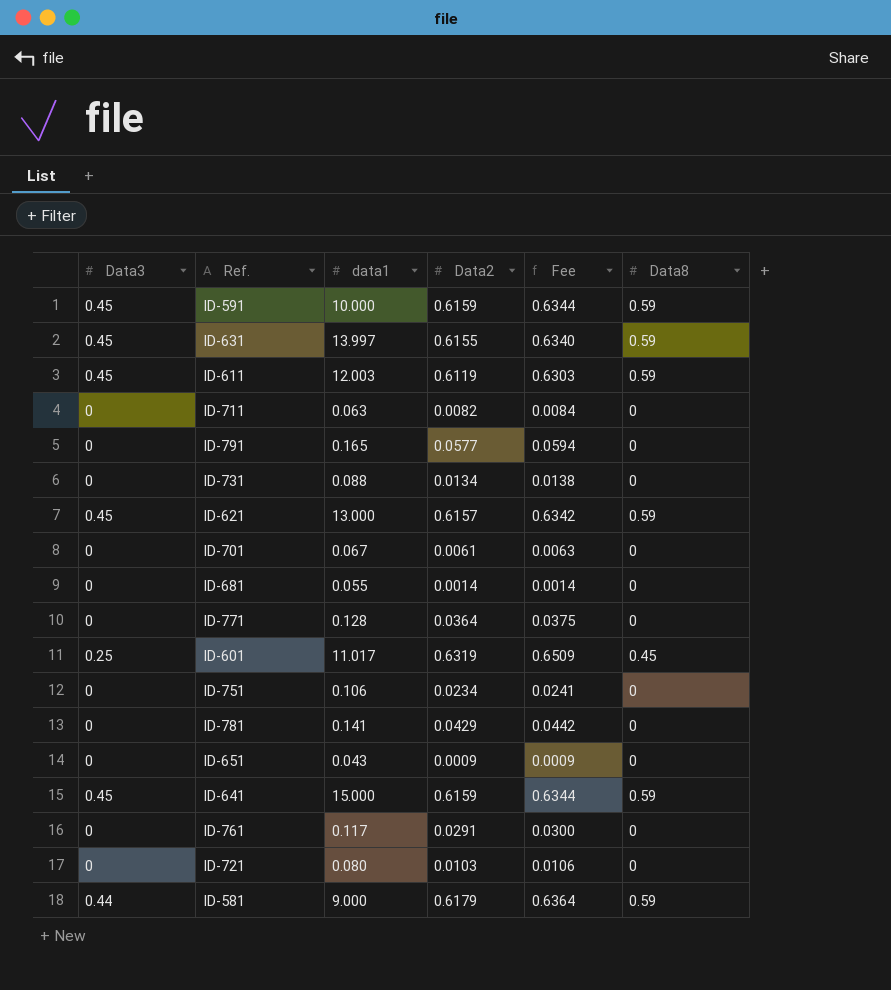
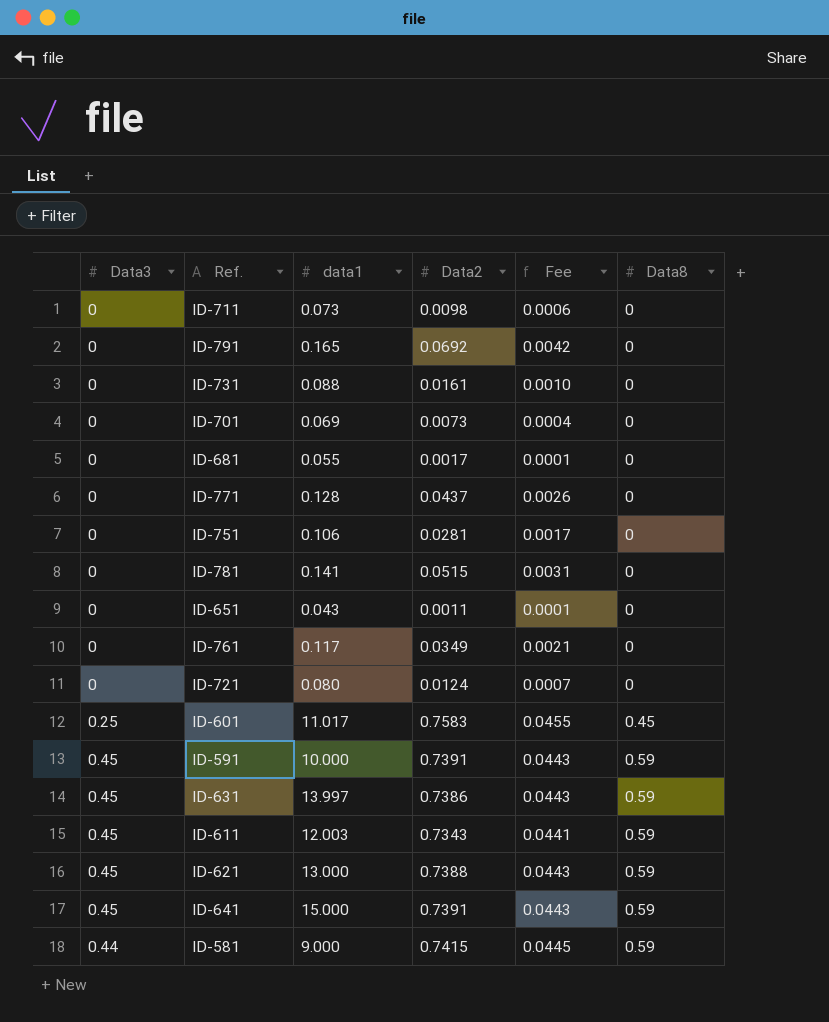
row order: none -> Data8 ascending
column Fee | formula: [Data2] * 1.03 -> [Data2] * 0.06
ID-711 | data1: 0.063 -> 0.073
ID-711 | Data2: 0.0082 -> 0.0098
ID-791 | Data2: 0.0577 -> 0.0692
ID-731 | Data2: 0.0134 -> 0.0161
ID-701 | data1: 0.067 -> 0.069
ID-701 | Data2: 0.0061 -> 0.0073
ID-681 | Data2: 0.0014 -> 0.0017
ID-771 | Data2: 0.0364 -> 0.0437
ID-751 | Data2: 0.0234 -> 0.0281
ID-781 | Data2: 0.0429 -> 0.0515
ID-651 | Data2: 0.0009 -> 0.0011
ID-761 | Data2: 0.0291 -> 0.0349
ID-721 | Data2: 0.0103 -> 0.0124
ID-601 | Data2: 0.6319 -> 0.7583
ID-591 | Data2: 0.6159 -> 0.7391
ID-631 | Data2: 0.6155 -> 0.7386
ID-611 | Data2: 0.6119 -> 0.7343
ID-621 | Data2: 0.6157 -> 0.7388
ID-641 | Data2: 0.6159 -> 0.7391
ID-581 | Data2: 0.6179 -> 0.7415

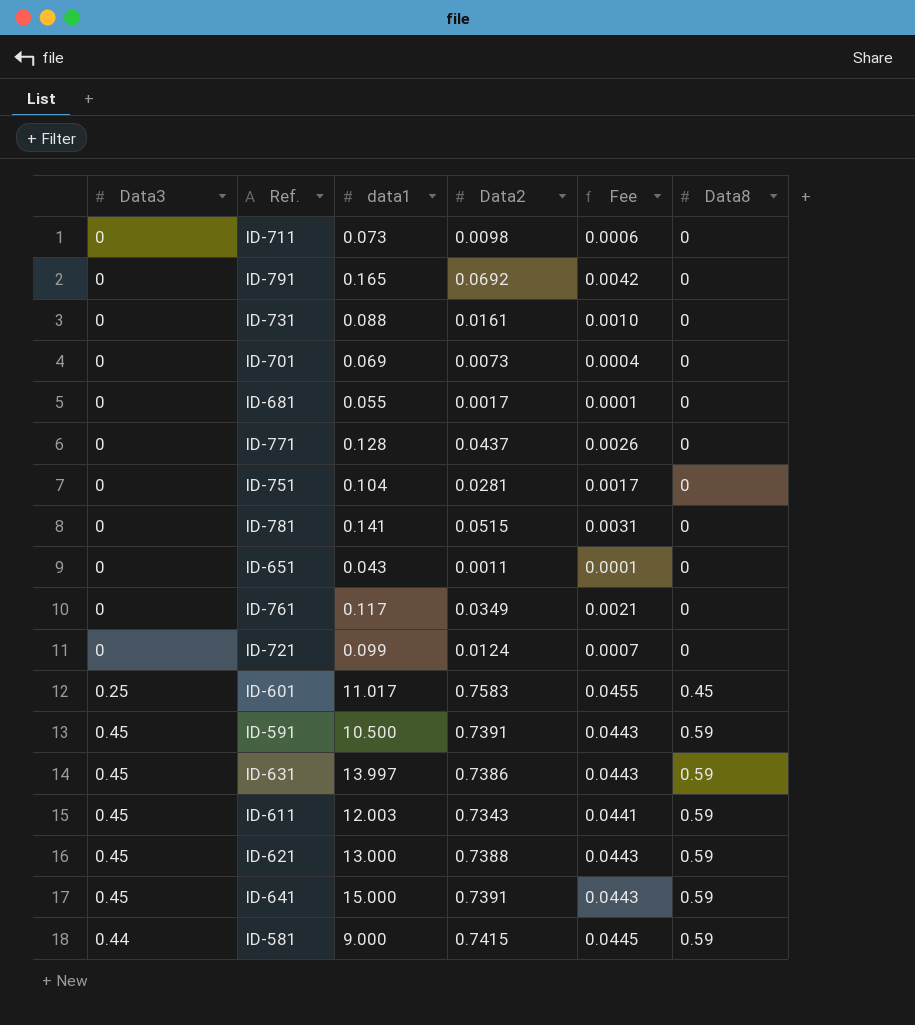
ID-751 | data1: 0.106 -> 0.104
ID-721 | data1: 0.080 -> 0.099
ID-591 | data1: 10.000 -> 10.500

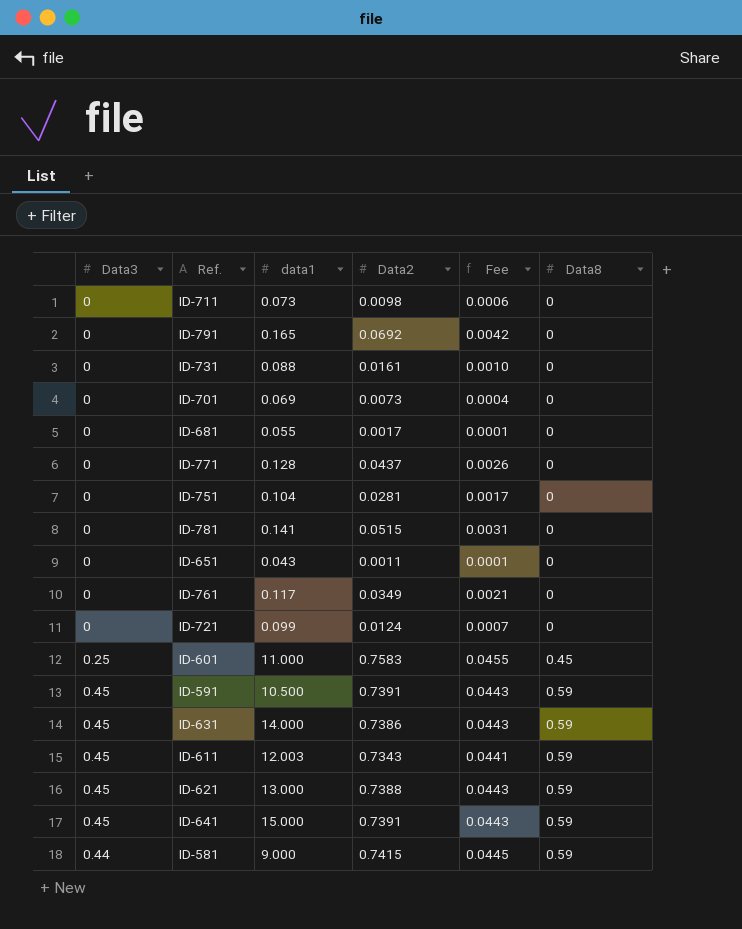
ID-601 | data1: 11.017 -> 11.000
ID-631 | data1: 13.997 -> 14.000

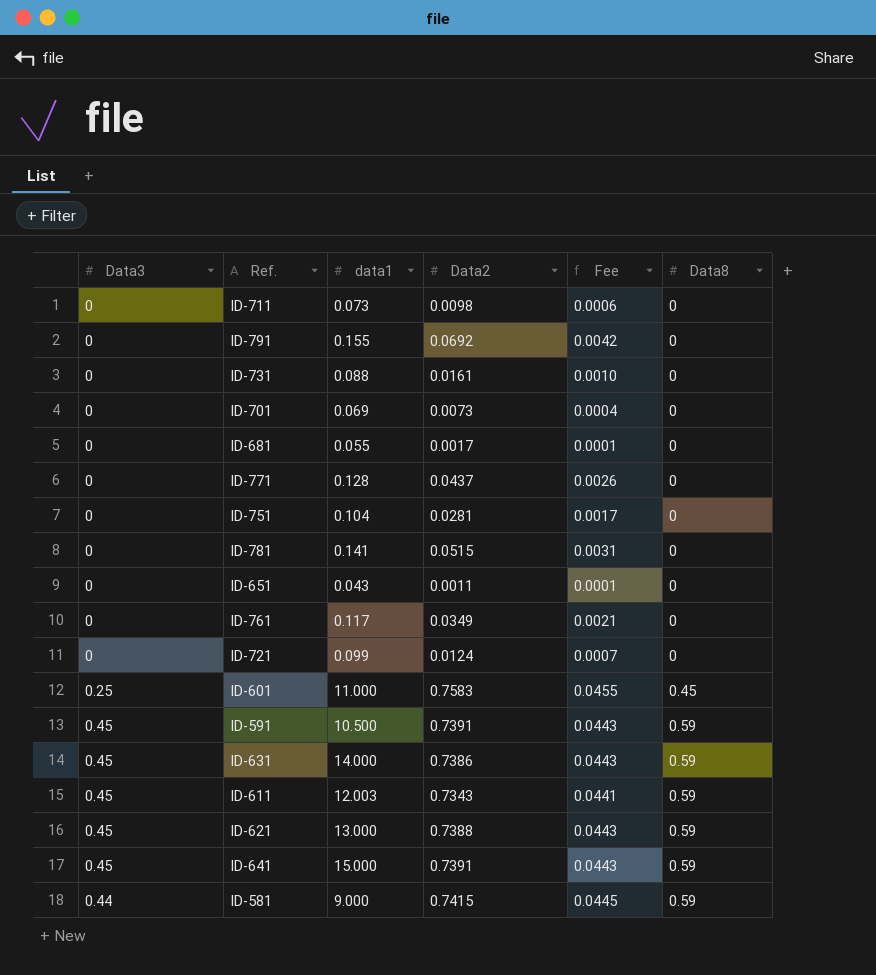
ID-791 | data1: 0.165 -> 0.155

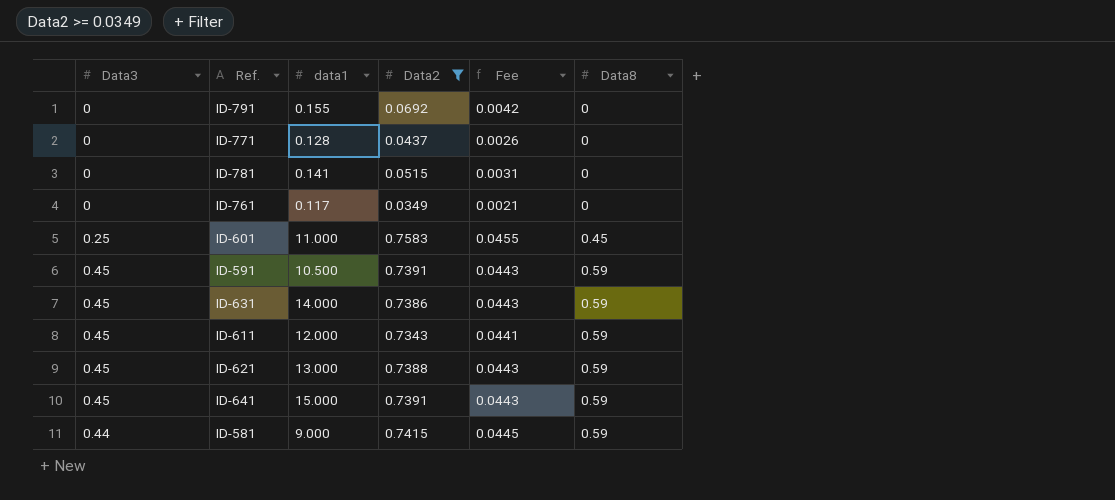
filter: none -> Data2 >= 0.0349
ID-611 | data1: 12.003 -> 12.000

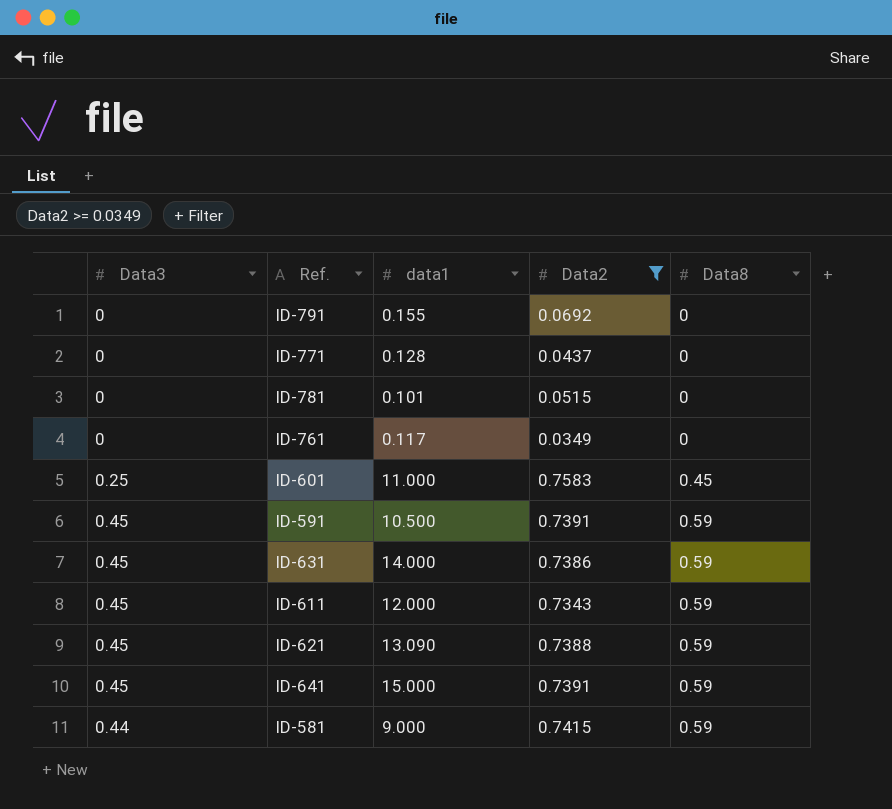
column Fee | formula: [Data2] * 0.06 -> none
ID-781 | data1: 0.141 -> 0.101
ID-621 | data1: 13.000 -> 13.090

